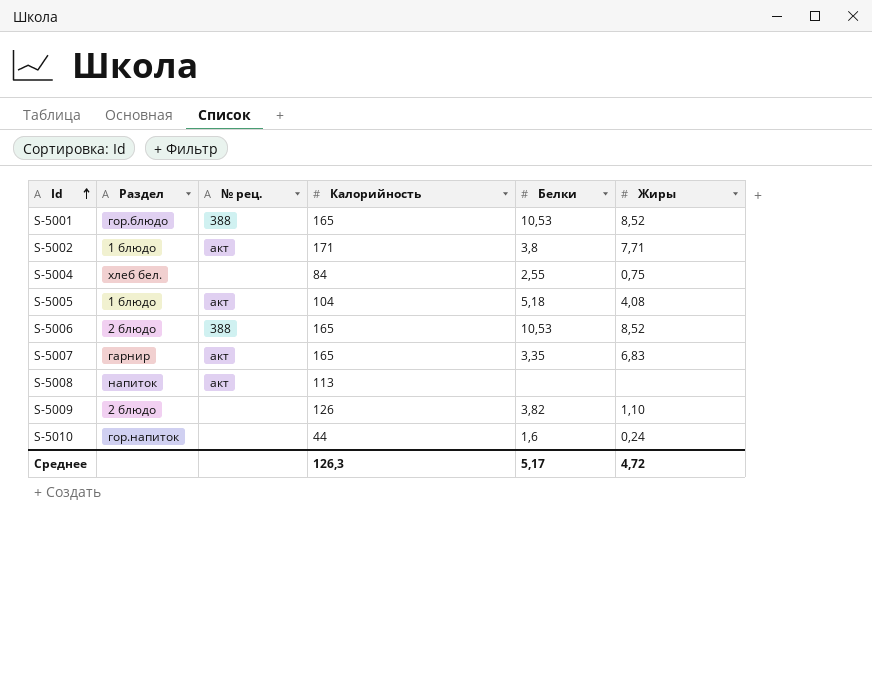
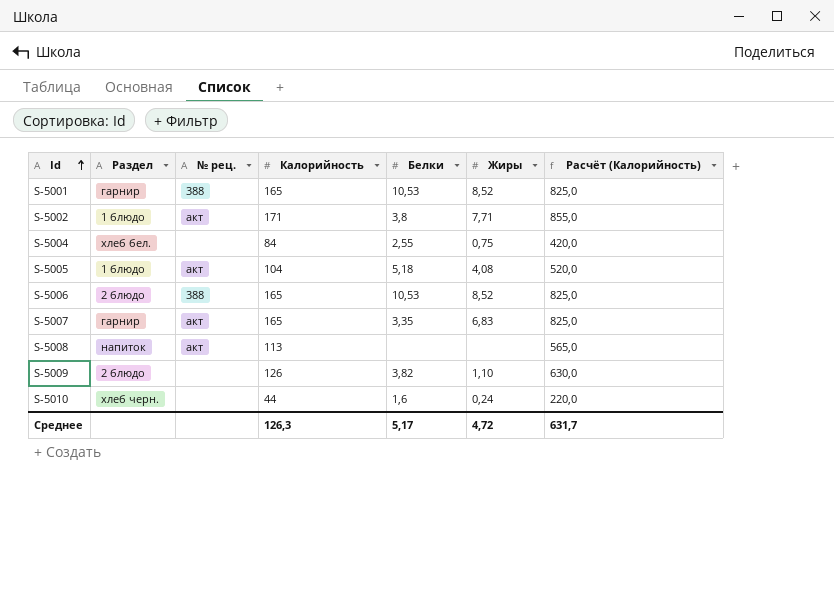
column Расчёт (Калорийность) | formula: none -> [Калорийность] * 5
S-5001 | Раздел: гор.блюдо -> гарнир
S-5010 | Раздел: гор.напиток -> хлеб черн.

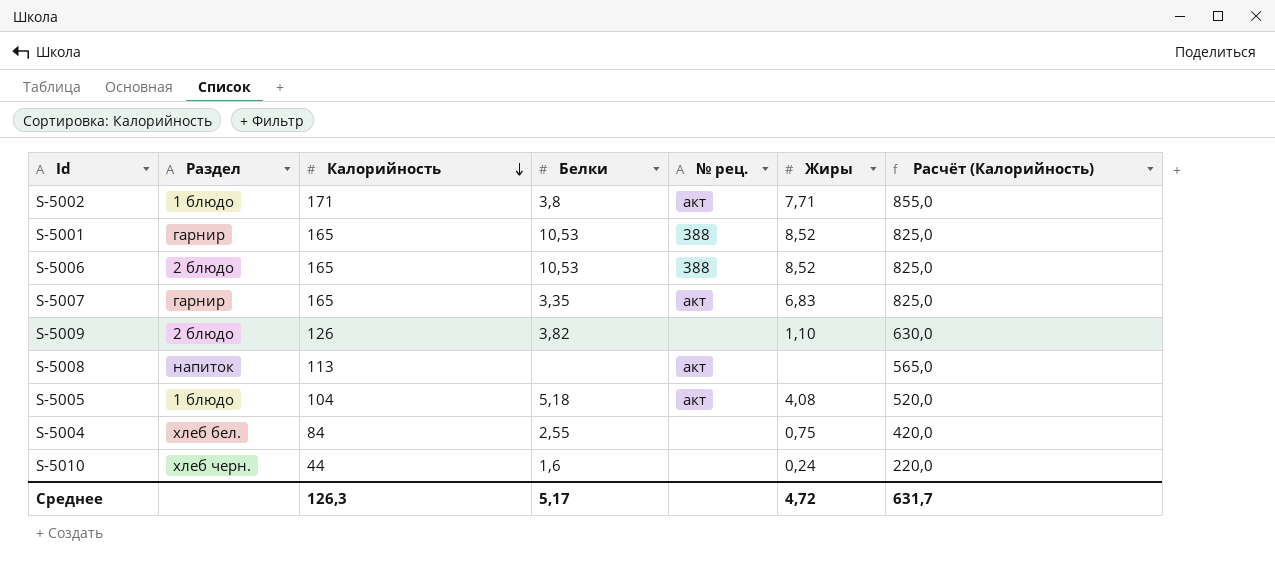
row order: Id ascending -> Калорийность descending
column № рец. | position: 3 -> 5

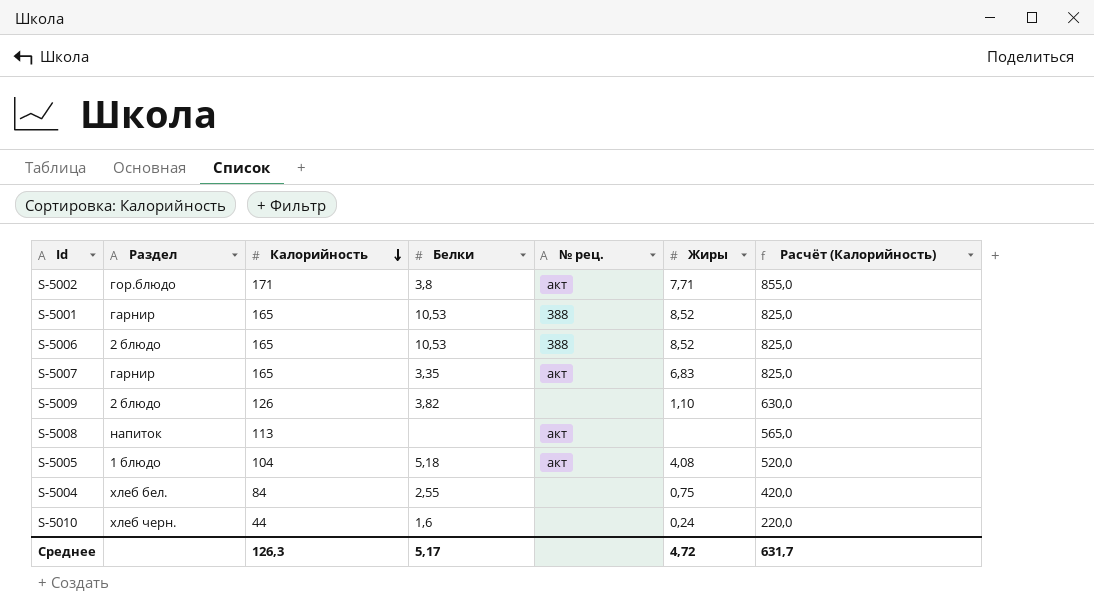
S-5002 | Раздел: 1 блюдо -> гор.блюдо

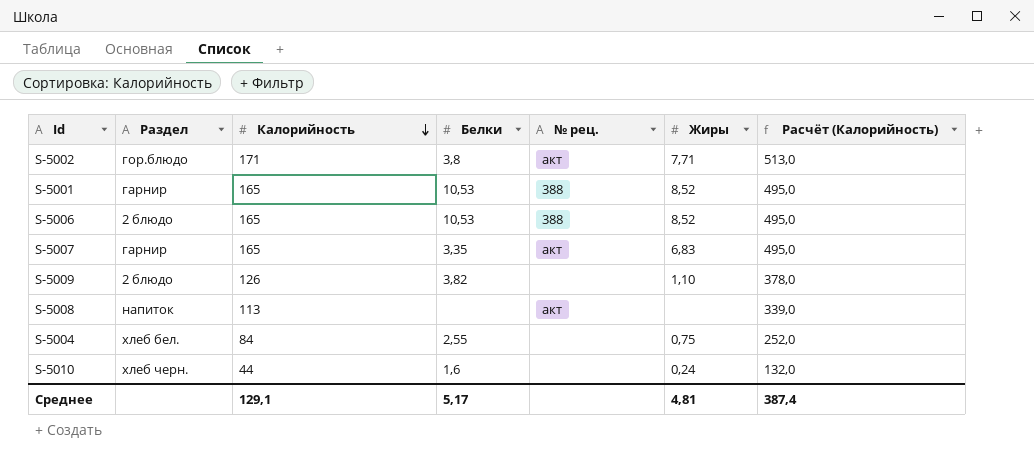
column Расчёт (Калорийность) | formula: [Калорийность] * 5 -> [Калорийность] * 3
row S-5005: 1 блюдо | 104 | 5,18 | акт | 4,08 | 520,0 -> none
Среднее | Калорийность: 126,3 -> 129,1
Среднее | Жиры: 4,72 -> 4,81
Среднее | Расчёт (Калорийность): 631,7 -> 387,4

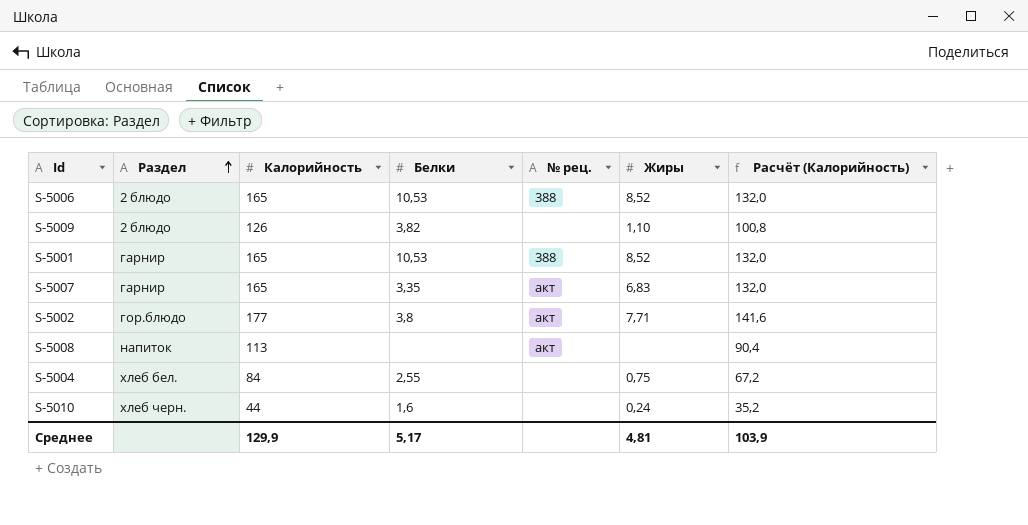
row order: Калорийность descending -> Раздел ascending
column Расчёт (Калорийность) | formula: [Калорийность] * 3 -> [Калорийность] * 0,8
S-5002 | Калорийность: 171 -> 177
Среднее | Калорийность: 129,1 -> 129,9
Среднее | Расчёт (Калорийность): 387,4 -> 103,9

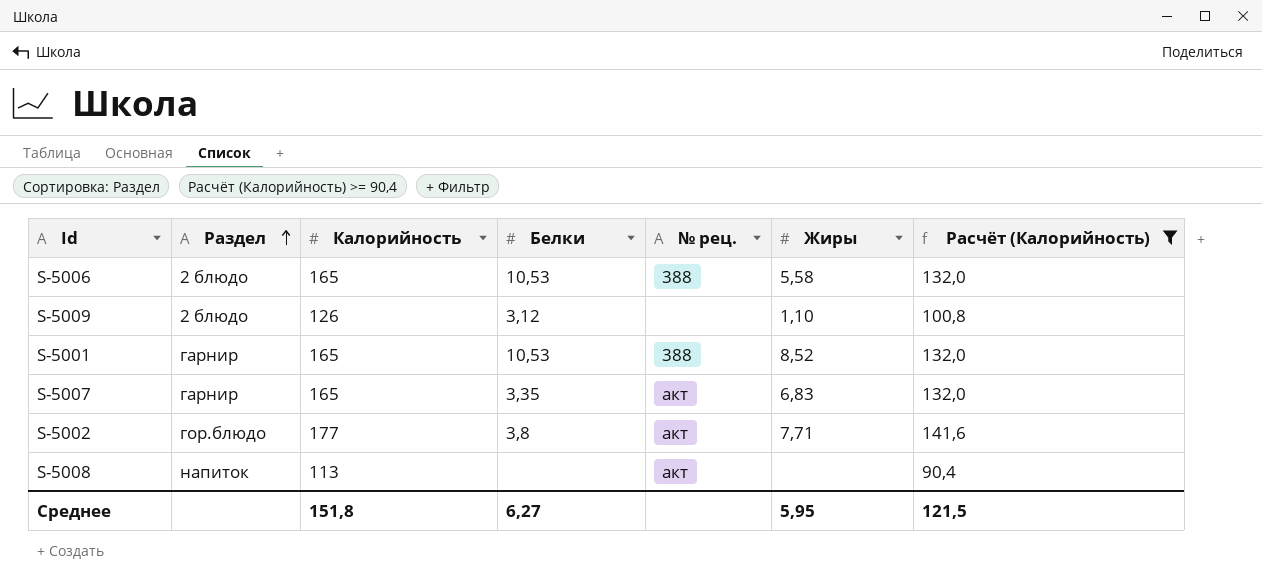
filter: none -> Расчёт (Калорийность) >= 90,4
S-5006 | Жиры: 8,52 -> 5,58
S-5009 | Белки: 3,82 -> 3,12
Среднее | Калорийность: 129,9 -> 151,8
Среднее | Белки: 5,17 -> 6,27
Среднее | Жиры: 4,81 -> 5,95
Среднее | Расчёт (Калорийность): 103,9 -> 121,5

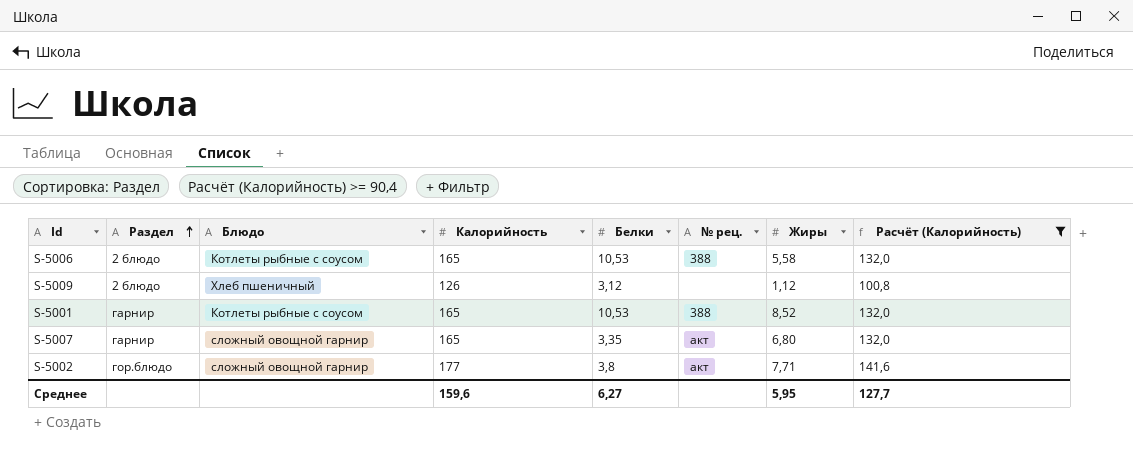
column Блюдо | position: none -> 3
row S-5008: напиток | 113 | none | акт | none | 90,4 -> none
S-5009 | Жиры: 1,10 -> 1,12
S-5007 | Жиры: 6,83 -> 6,80
Среднее | Калорийность: 151,8 -> 159,6
Среднее | Расчёт (Калорийность): 121,5 -> 127,7

